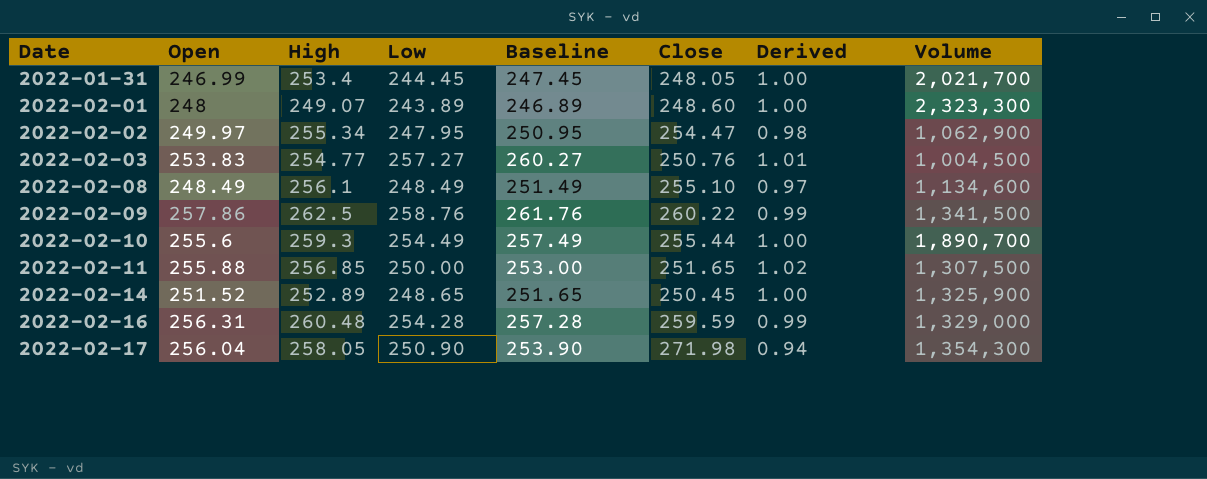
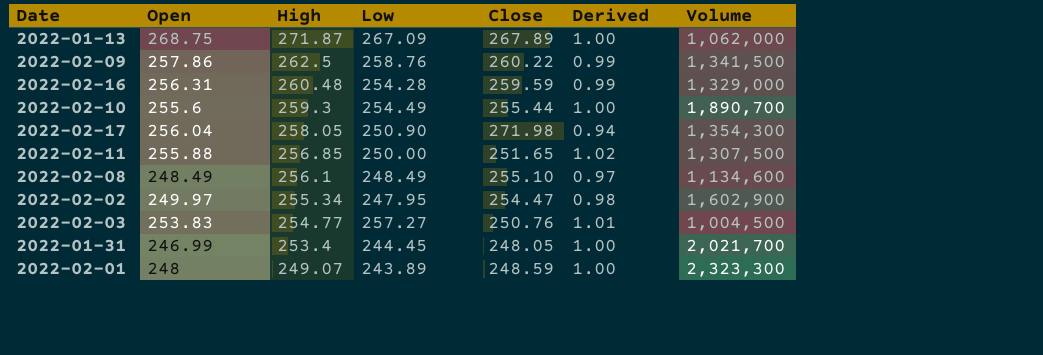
row order: Date ascending -> High descending
column Baseline | formula: [Low] + 3 -> none
row 2022-02-14: 251.52 | 252.89 | 248.65 | 251.65 | 250.45 | 1.00 | 1,325,900 -> none
row 2022-01-13: none -> 268.75 | 271.87 | 267.09 | 267.89 | 1.00 | 1,062,000
2022-02-02 | Volume: 1,062,900 -> 1,602,900
2022-02-01 | Close: 248.60 -> 248.59

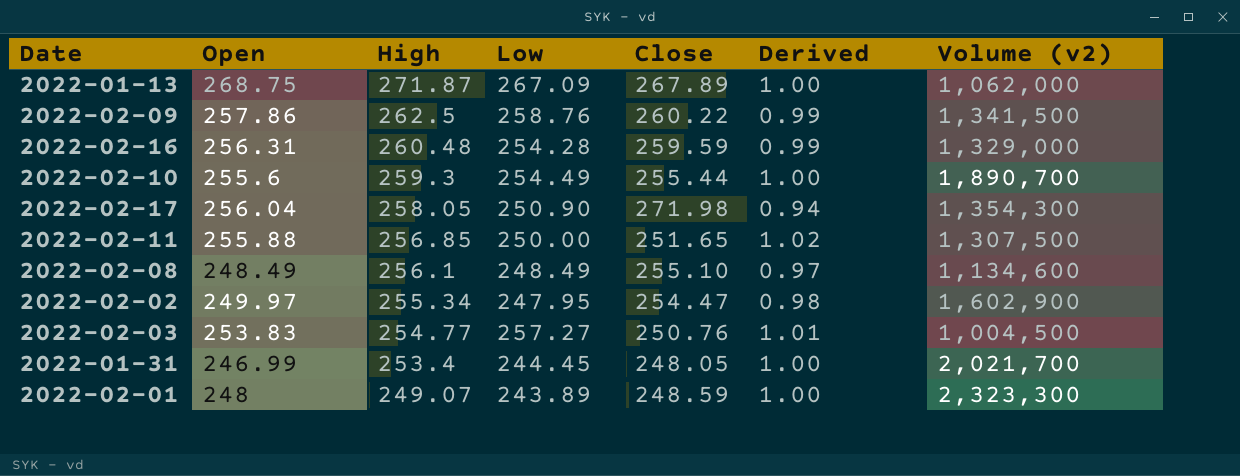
column name: Volume -> Volume (v2)

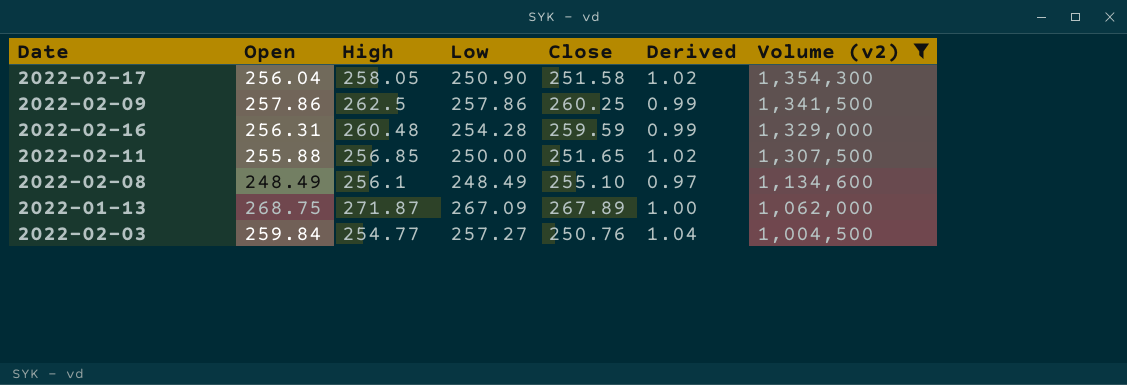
filter: none -> Volume (v2) <= 1,354,300
row order: High descending -> Volume (v2) descending
2022-02-17 | Close: 271.98 -> 251.58
2022-02-17 | Derived: 0.94 -> 1.02
2022-02-09 | Low: 258.76 -> 257.86
2022-02-09 | Close: 260.22 -> 260.25
2022-02-03 | Open: 253.83 -> 259.84
2022-02-03 | Derived: 1.01 -> 1.04

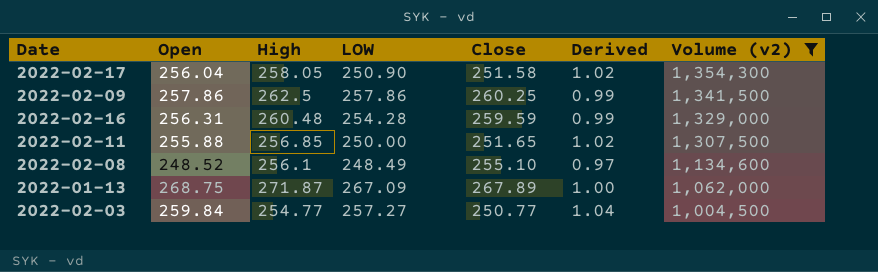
column name: Low -> LOW
2022-02-08 | Open: 248.49 -> 248.52
2022-02-03 | Close: 250.76 -> 250.77

